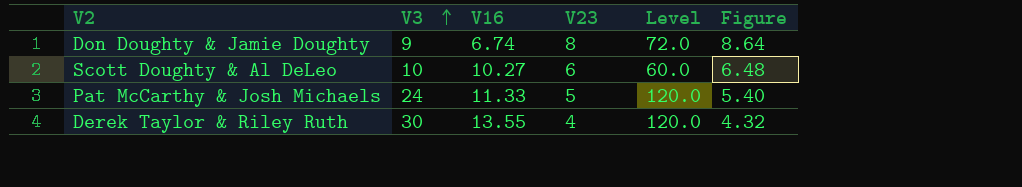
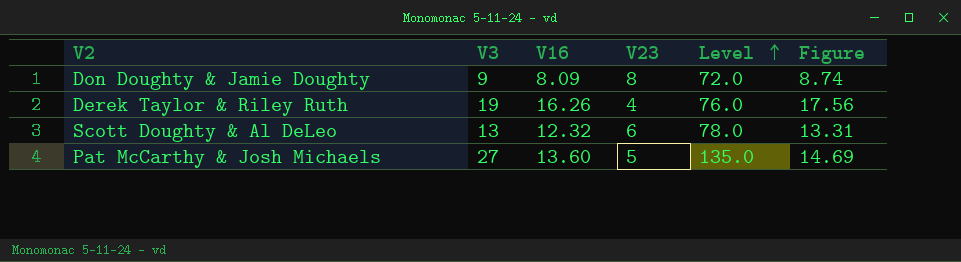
row order: V3 ascending -> Level ascending
column Figure | formula: [V23] * 1.08 -> [V16] * 1.08
Don Doughty & Jamie Doughty | V16: 6.74 -> 8.09
Derek Taylor & Riley Ruth | V3: 30 -> 19
Derek Taylor & Riley Ruth | V16: 13.55 -> 16.26
Derek Taylor & Riley Ruth | Level: 120.0 -> 76.0
Scott Doughty & Al DeLeo | V3: 10 -> 13
Scott Doughty & Al DeLeo | V16: 10.27 -> 12.32
Scott Doughty & Al DeLeo | Level: 60.0 -> 78.0
Pat McCarthy & Josh Michaels | V3: 24 -> 27
Pat McCarthy & Josh Michaels | V16: 11.33 -> 13.60
Pat McCarthy & Josh Michaels | Level: 120.0 -> 135.0

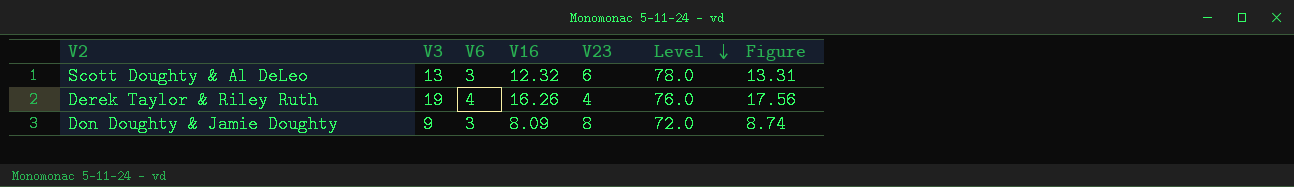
row order: Level ascending -> Level descending
column V6 | position: none -> 3
row Pat McCarthy & Josh Michaels: 27 | 13.60 | 5 | 135.0 | 14.69 -> none

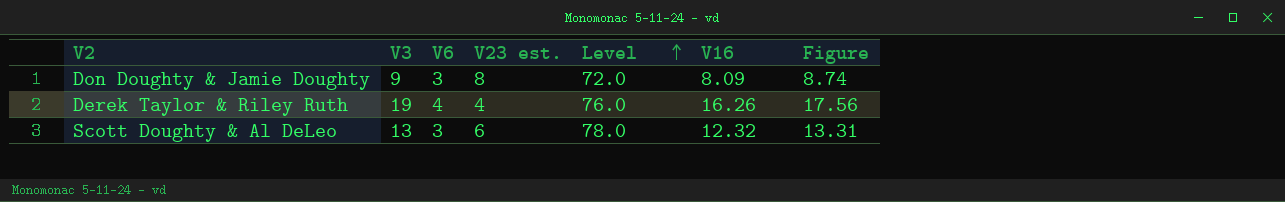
row order: Level descending -> Level ascending
column name: V23 -> V23 est.
column V16 | position: 4 -> 6

